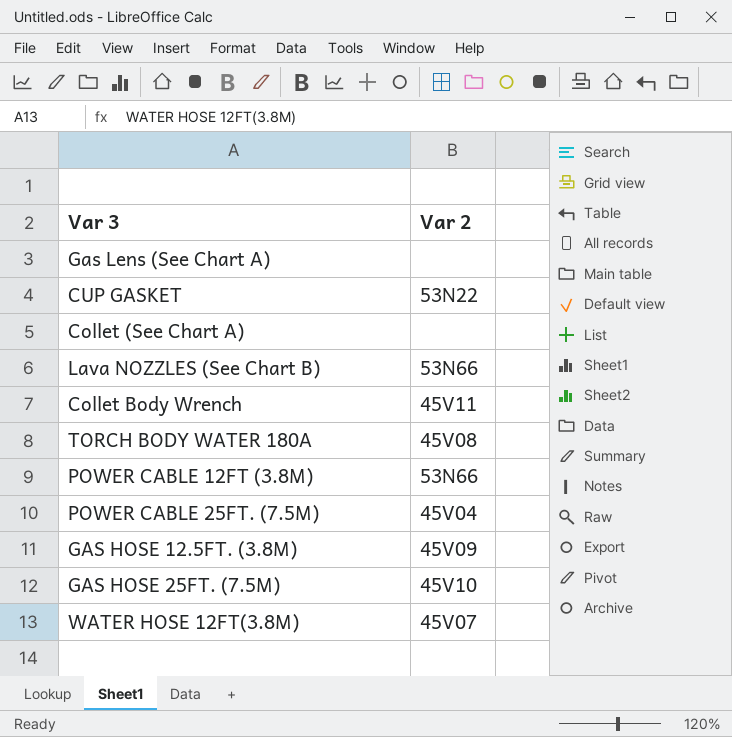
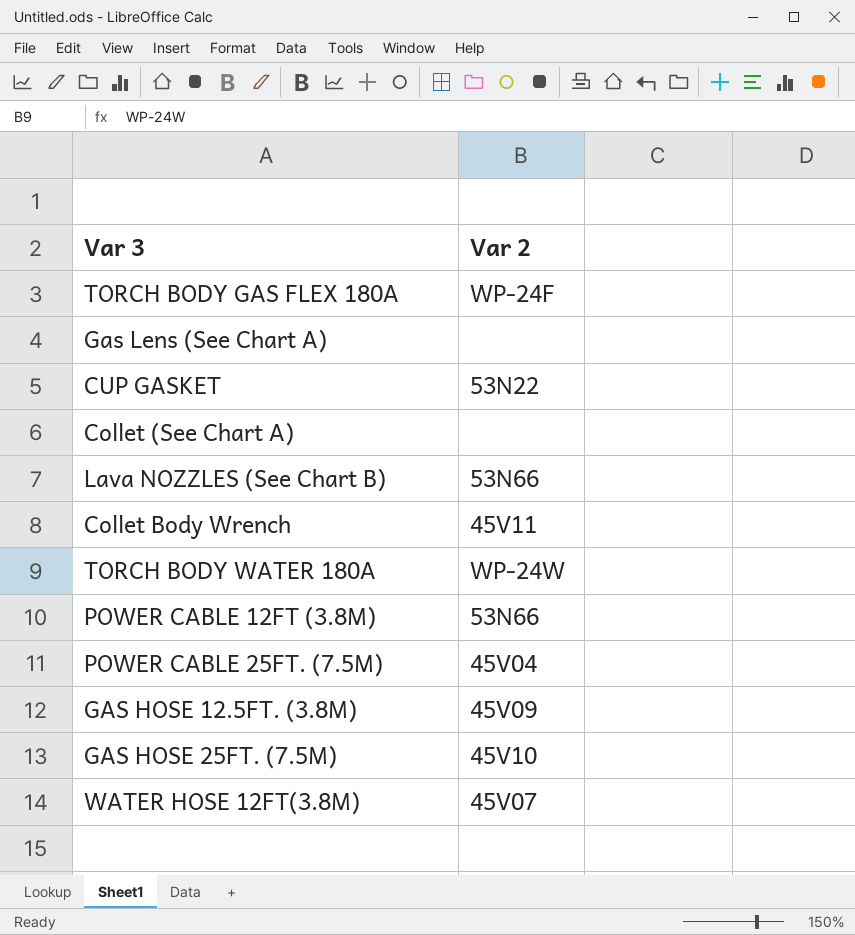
row TORCH BODY GAS FLEX 180A: none -> WP-24F
TORCH BODY WATER 180A | Var 2: 45V08 -> WP-24W

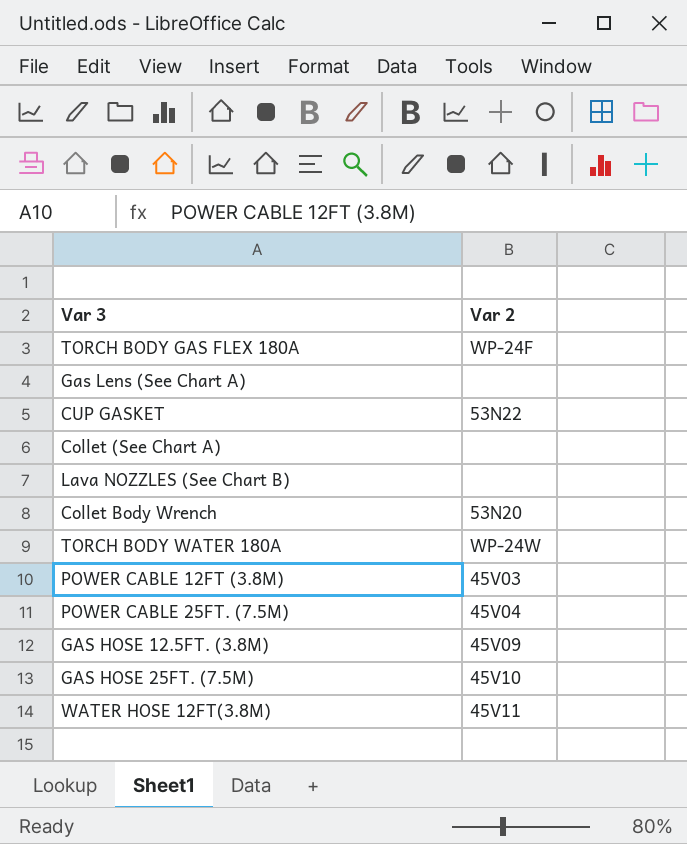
Lava NOZZLES (See Chart B) | Var 2: 53N66 -> none
Collet Body Wrench | Var 2: 45V11 -> 53N20
POWER CABLE 12FT (3.8M) | Var 2: 53N66 -> 45V03
WATER HOSE 12FT(3.8M) | Var 2: 45V07 -> 45V11

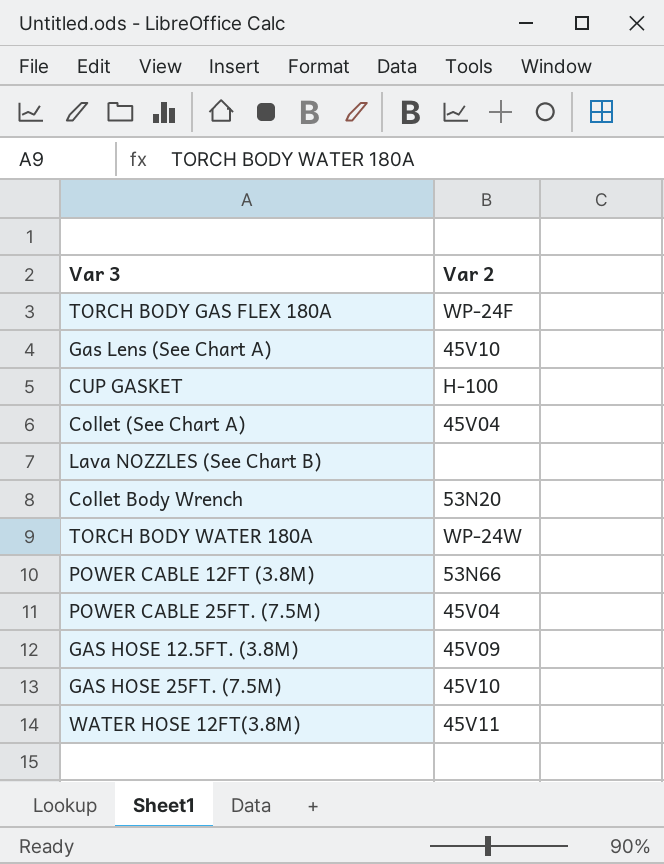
Gas Lens (See Chart A) | Var 2: none -> 45V10
CUP GASKET | Var 2: 53N22 -> H-100
Collet (See Chart A) | Var 2: none -> 45V04
POWER CABLE 12FT (3.8M) | Var 2: 45V03 -> 53N66

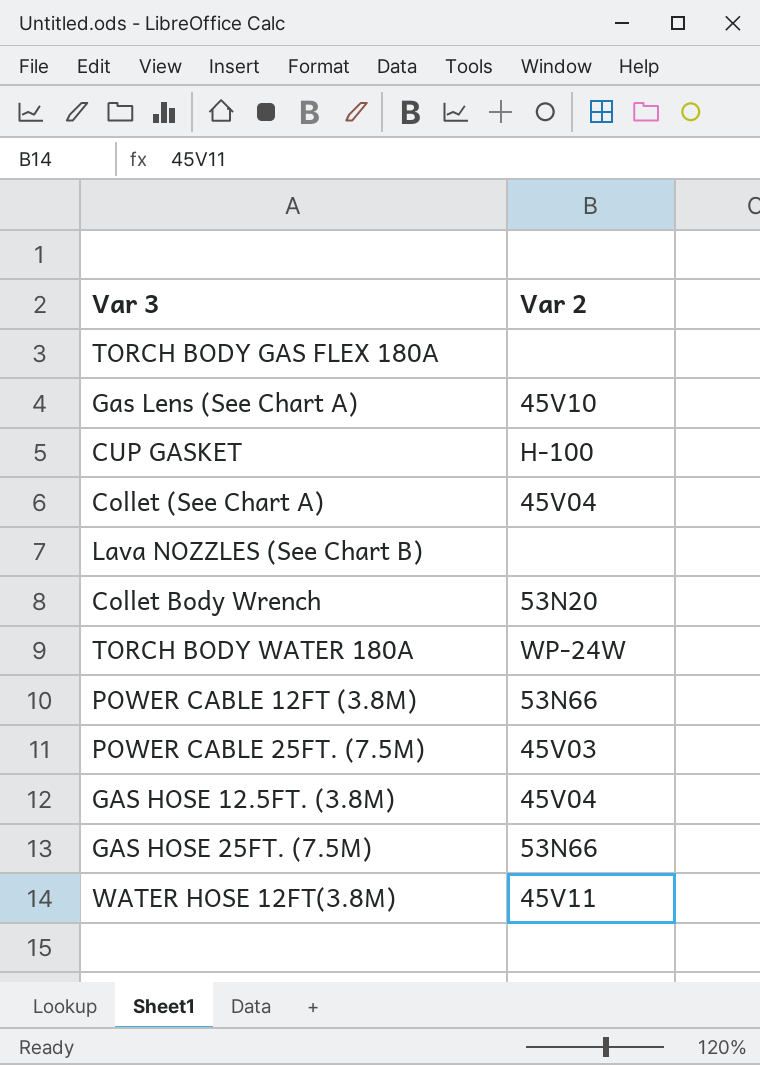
TORCH BODY GAS FLEX 180A | Var 2: WP-24F -> none
POWER CABLE 25FT. (7.5M) | Var 2: 45V04 -> 45V03
GAS HOSE 12.5FT. (3.8M) | Var 2: 45V09 -> 45V04
GAS HOSE 25FT. (7.5M) | Var 2: 45V10 -> 53N66

